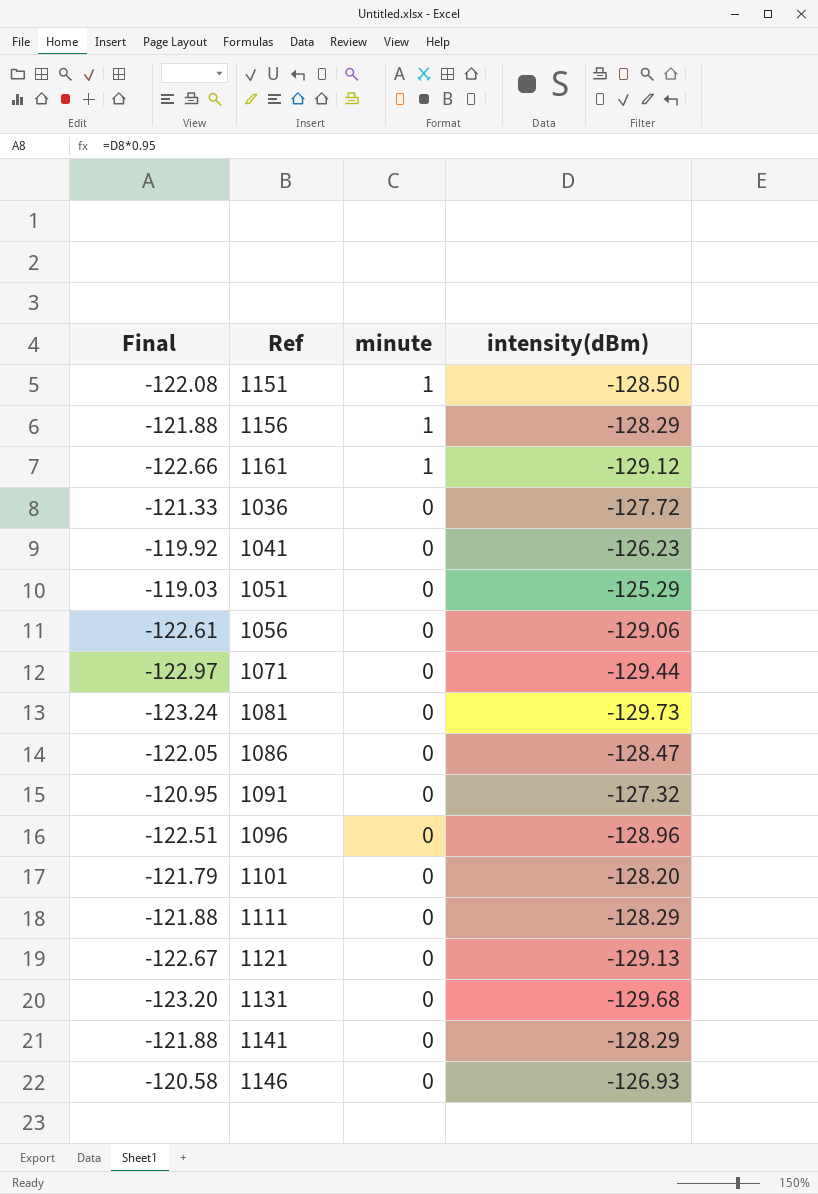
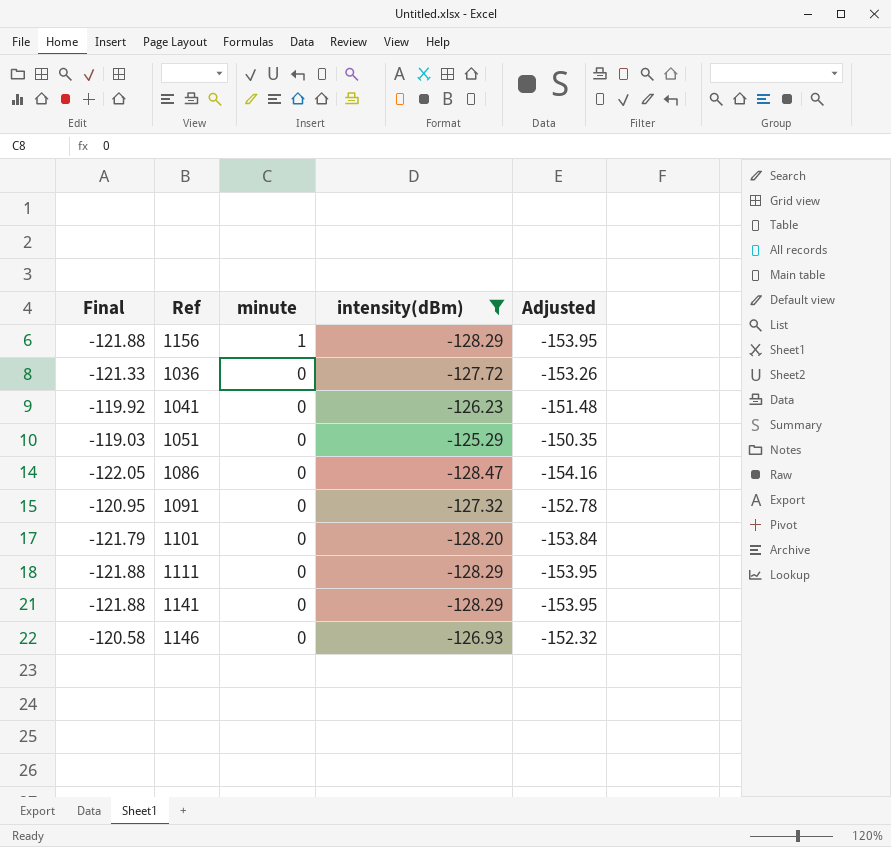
filter: none -> intensity(dBm) >= -128.47
column Adjusted | formula: none -> [intensity(dBm)] * 1.2

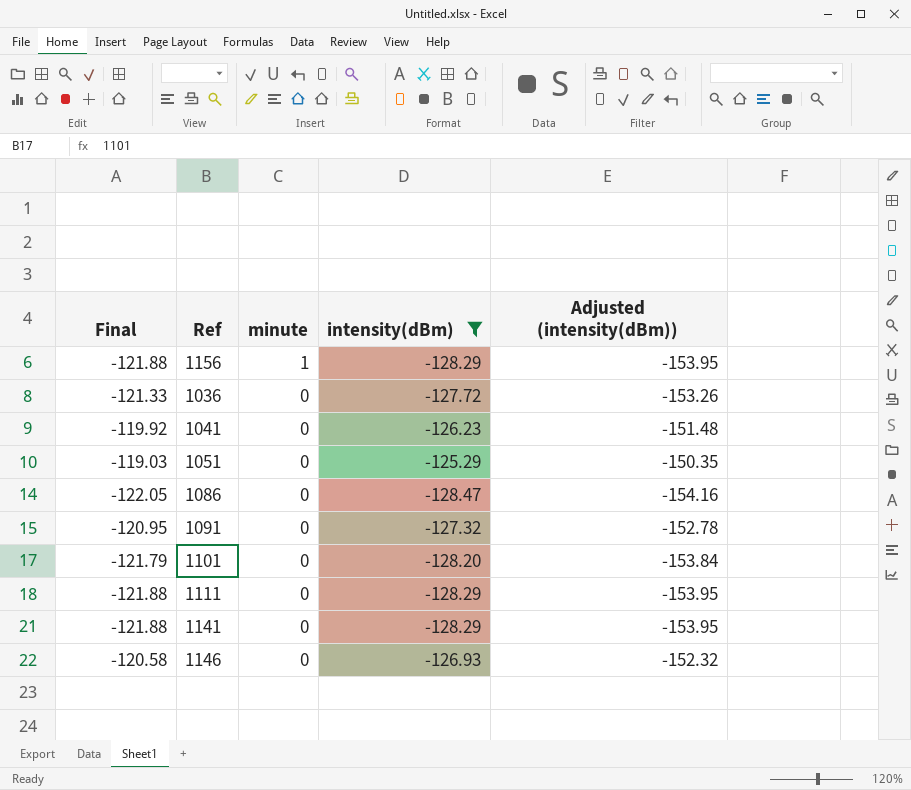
column name: Adjusted -> Adjusted (intensity(dBm))

